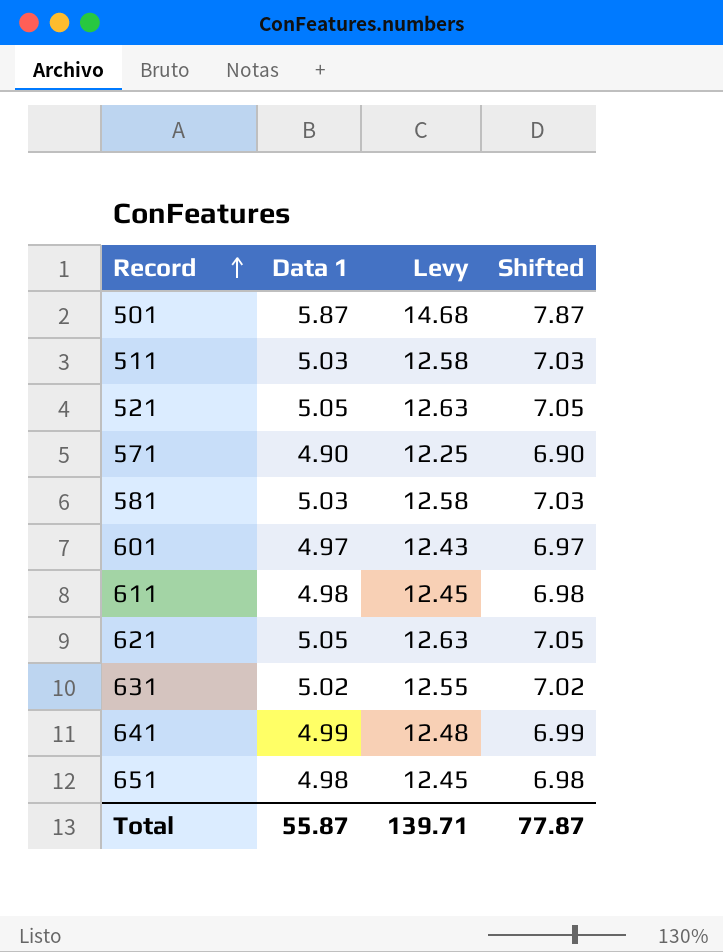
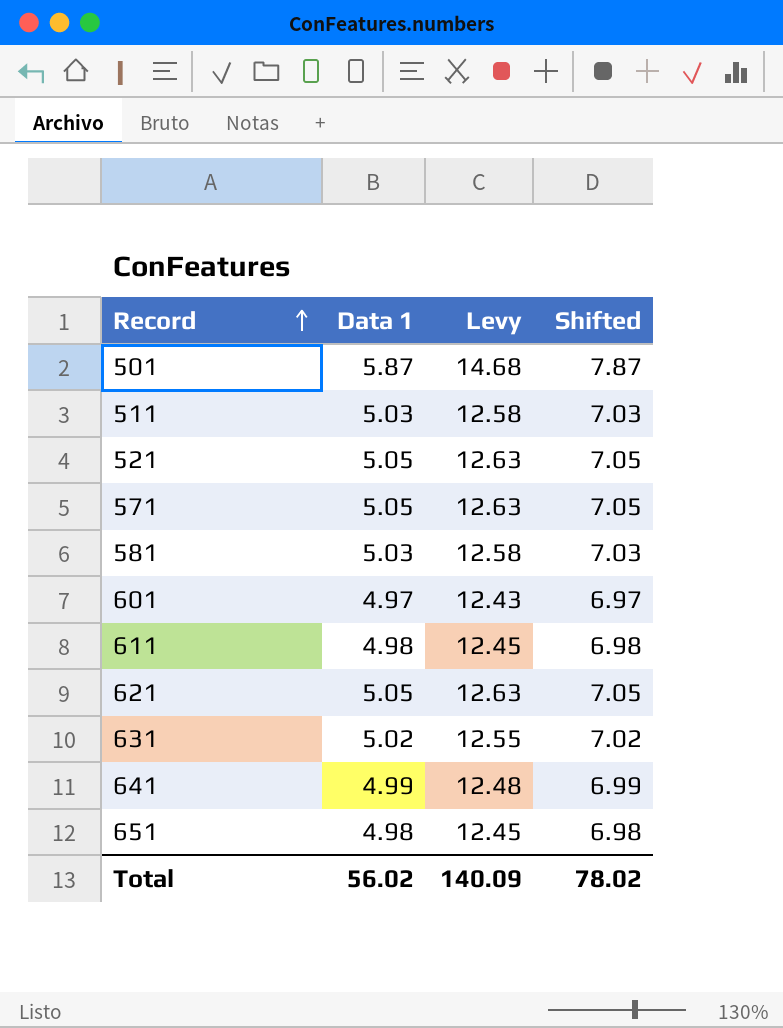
571 | Data 1: 4.90 -> 5.05
571 | Levy: 12.25 -> 12.63
571 | Shifted: 6.90 -> 7.05
Total | Data 1: 55.87 -> 56.02
Total | Levy: 139.71 -> 140.09
Total | Shifted: 77.87 -> 78.02

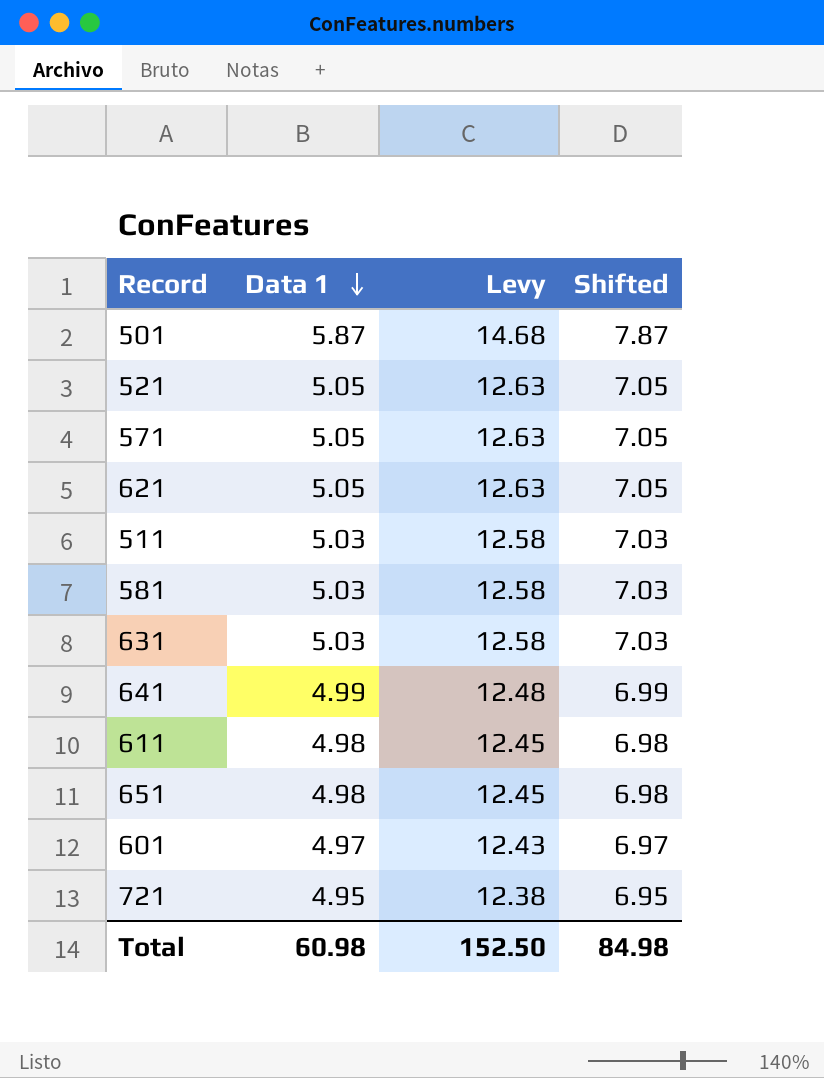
row order: Record ascending -> Data 1 descending
631 | Data 1: 5.02 -> 5.03
631 | Levy: 12.55 -> 12.58
631 | Shifted: 7.02 -> 7.03
row 721: none -> 4.95 | 12.38 | 6.95
Total | Data 1: 56.02 -> 60.98
Total | Levy: 140.09 -> 152.50
Total | Shifted: 78.02 -> 84.98

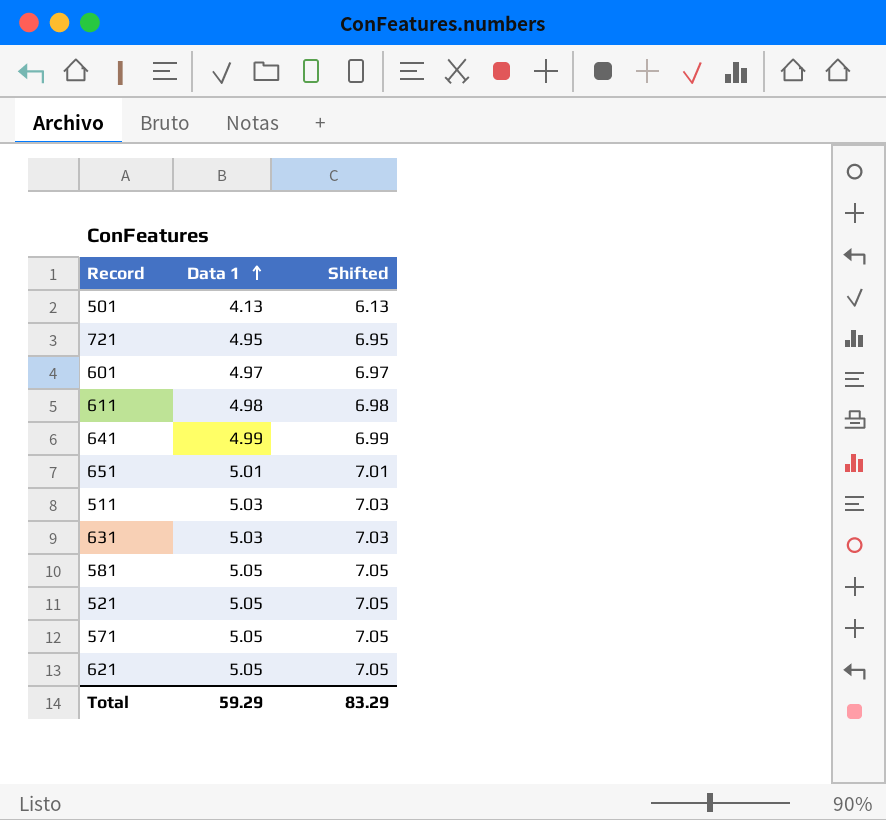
row order: Data 1 descending -> Data 1 ascending
column Levy | formula: [Data 1] * 2.5 -> none
501 | Data 1: 5.87 -> 4.13
501 | Shifted: 7.87 -> 6.13
651 | Data 1: 4.98 -> 5.01
651 | Shifted: 6.98 -> 7.01
581 | Data 1: 5.03 -> 5.05
581 | Shifted: 7.03 -> 7.05
Total | Data 1: 60.98 -> 59.29
Total | Shifted: 84.98 -> 83.29

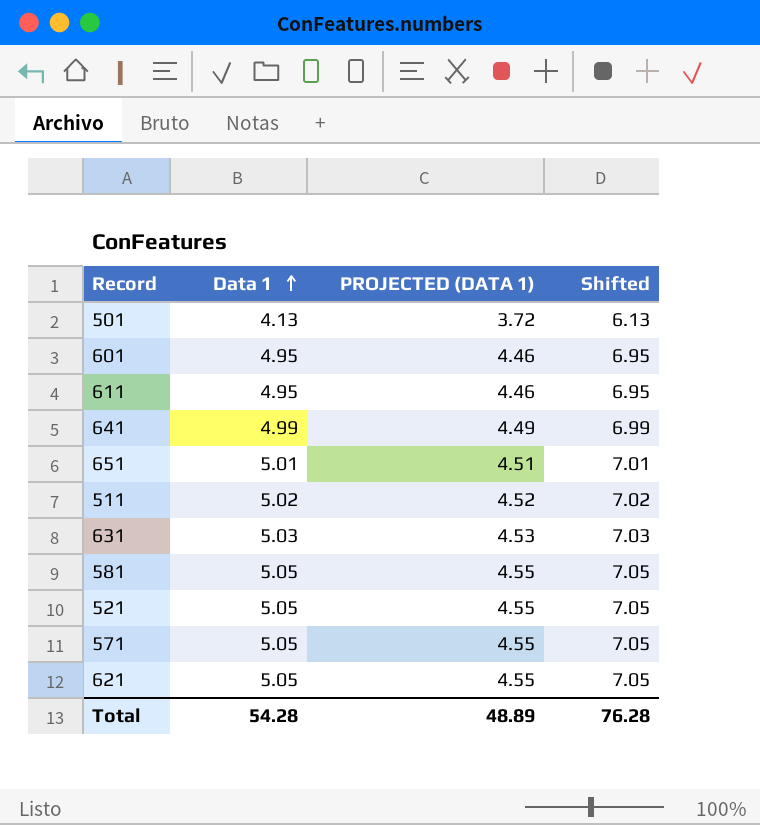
column PROJECTED (DATA 1) | formula: none -> [Data 1] * 0.9
row 721: 4.95 | 6.95 -> none
601 | Data 1: 4.97 -> 4.95
601 | Shifted: 6.97 -> 6.95
611 | Data 1: 4.98 -> 4.95
611 | Shifted: 6.98 -> 6.95
511 | Data 1: 5.03 -> 5.02
511 | Shifted: 7.03 -> 7.02
Total | Data 1: 59.29 -> 54.28
Total | Shifted: 83.29 -> 76.28

